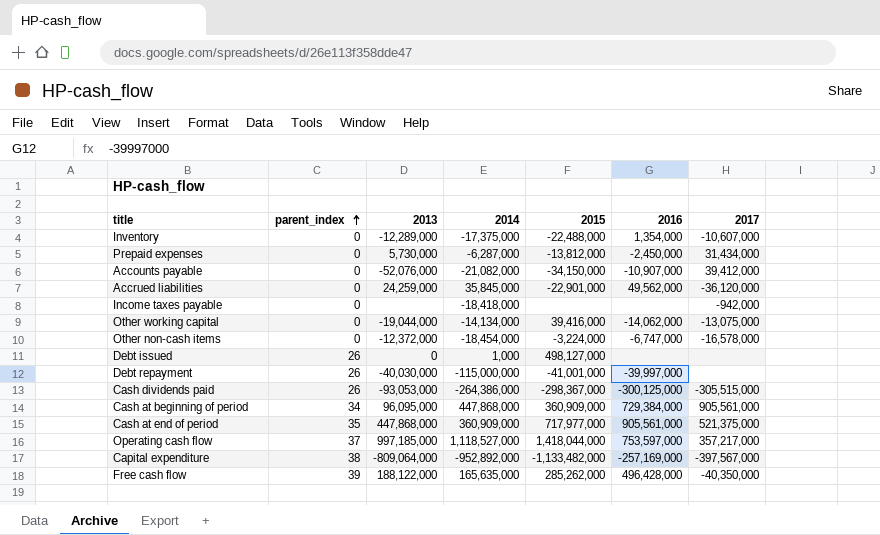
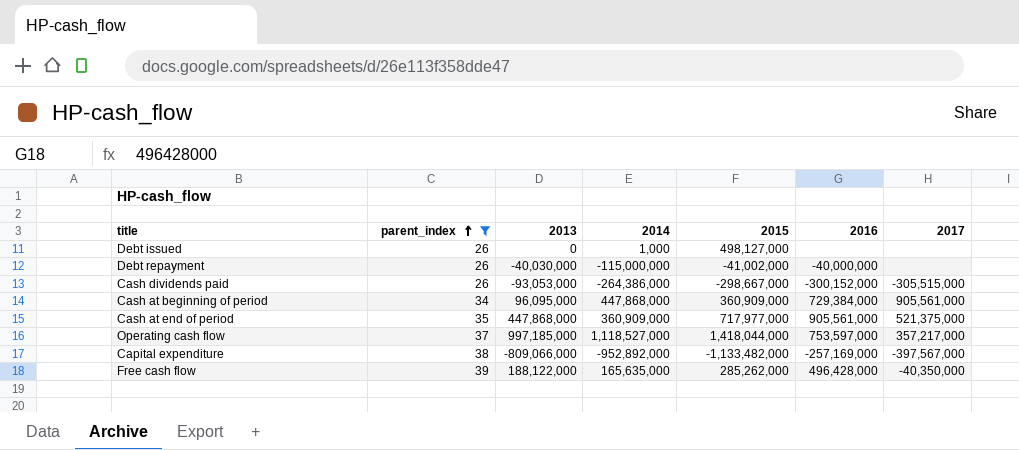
filter: none -> parent_index != 0
Debt repayment | 2015: -41,001,000 -> -41,002,000
Debt repayment | 2016: -39,997,000 -> -40,000,000
Cash dividends paid | 2015: -298,367,000 -> -298,667,000
Cash dividends paid | 2016: -300,125,000 -> -300,152,000
Capital expenditure | 2013: -809,064,000 -> -809,066,000

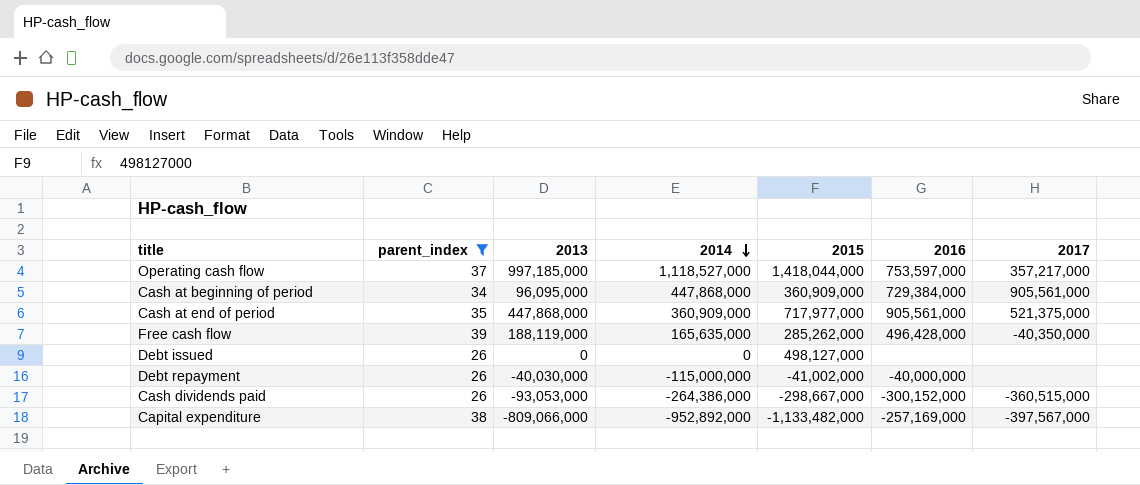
row order: parent_index ascending -> 2014 descending
Free cash flow | 2013: 188,122,000 -> 188,119,000
Debt issued | 2014: 1,000 -> 0
Cash dividends paid | 2017: -305,515,000 -> -360,515,000

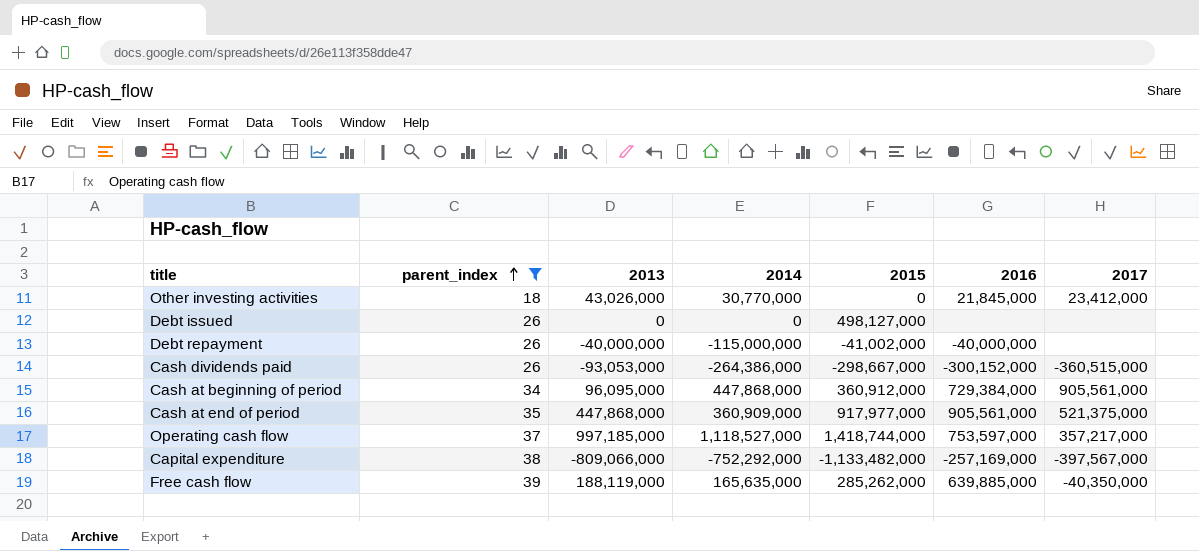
row order: 2014 descending -> parent_index ascending
row Other investing activities: none -> 18 | 43,026,000 | 30,770,000 | 0 | 21,845,000 | 23,412,000
Debt repayment | 2013: -40,030,000 -> -40,000,000
Cash at beginning of period | 2015: 360,909,000 -> 360,912,000
Cash at end of period | 2015: 717,977,000 -> 917,977,000
Operating cash flow | 2015: 1,418,044,000 -> 1,418,744,000
Capital expenditure | 2014: -952,892,000 -> -752,292,000
Free cash flow | 2016: 496,428,000 -> 639,885,000

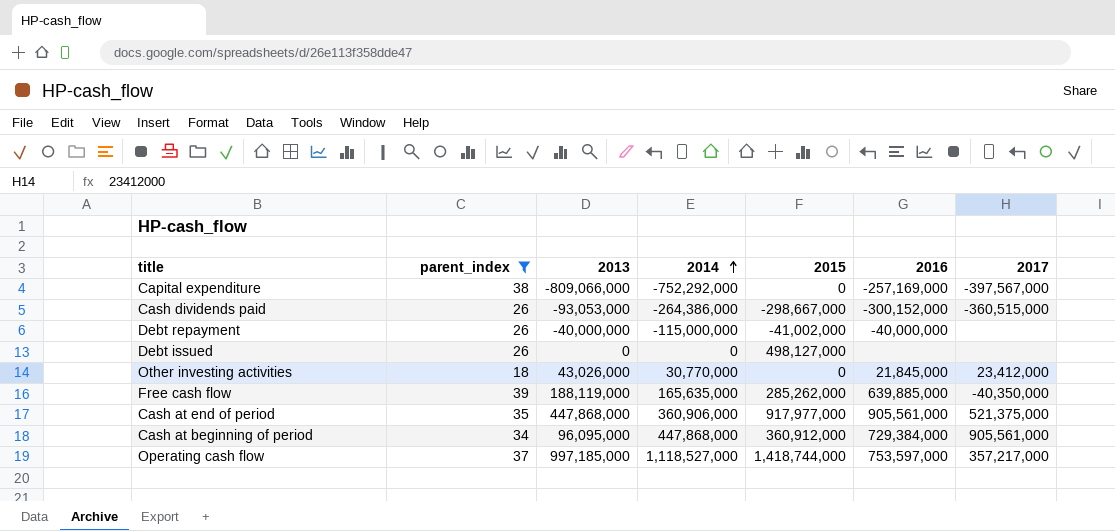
row order: parent_index ascending -> 2014 ascending
Capital expenditure | 2015: -1,133,482,000 -> 0
Cash at end of period | 2014: 360,909,000 -> 360,906,000

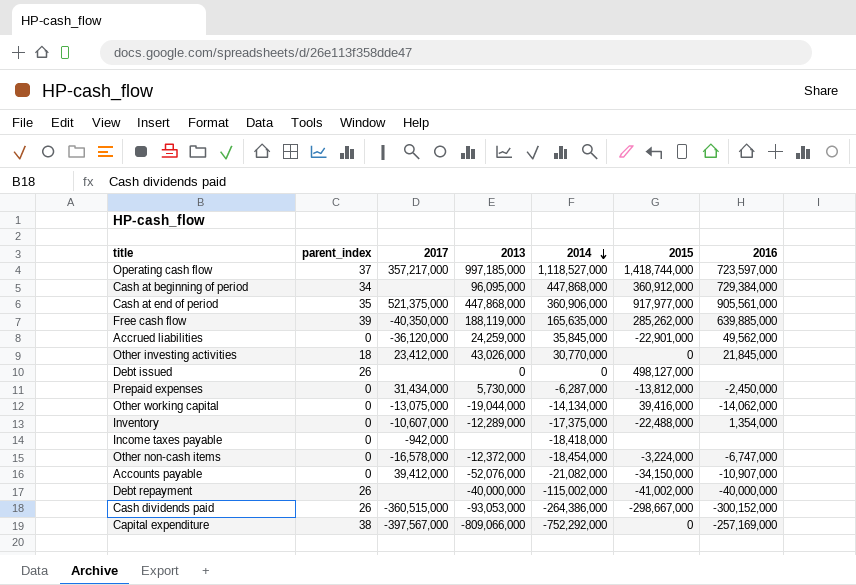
filter: parent_index != 0 -> none
row order: 2014 ascending -> 2014 descending
column 2017 | position: 7 -> 3
Operating cash flow | 2016: 753,597,000 -> 723,597,000
Cash at beginning of period | 2017: 905,561,000 -> none
Debt repayment | 2014: -115,000,000 -> -115,002,000

